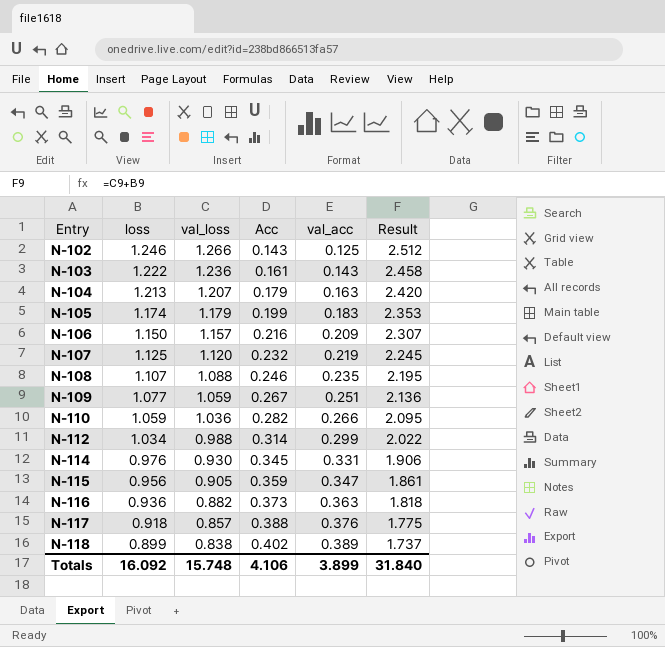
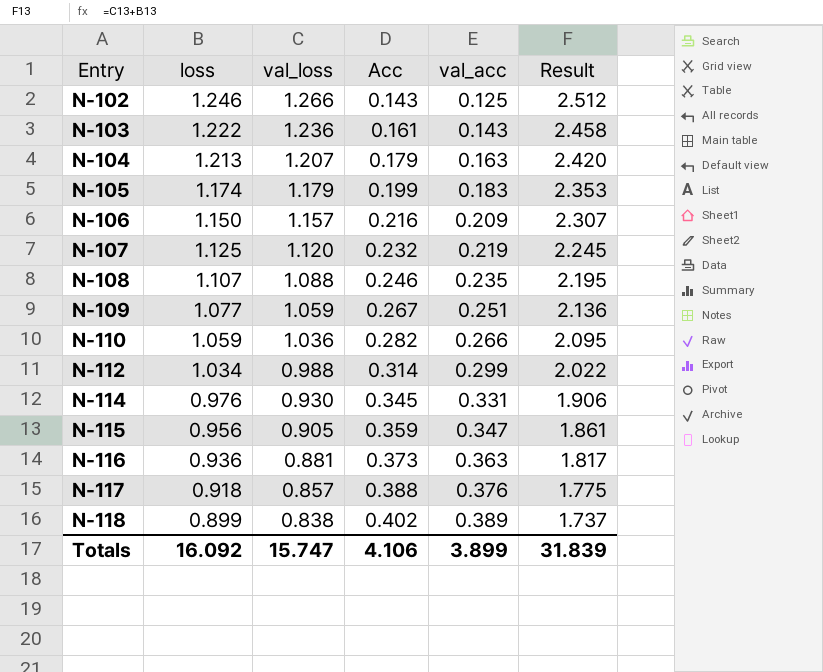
N-116 | val_loss: 0.882 -> 0.881
N-116 | Result: 1.818 -> 1.817
Totals | val_loss: 15.748 -> 15.747
Totals | Result: 31.840 -> 31.839

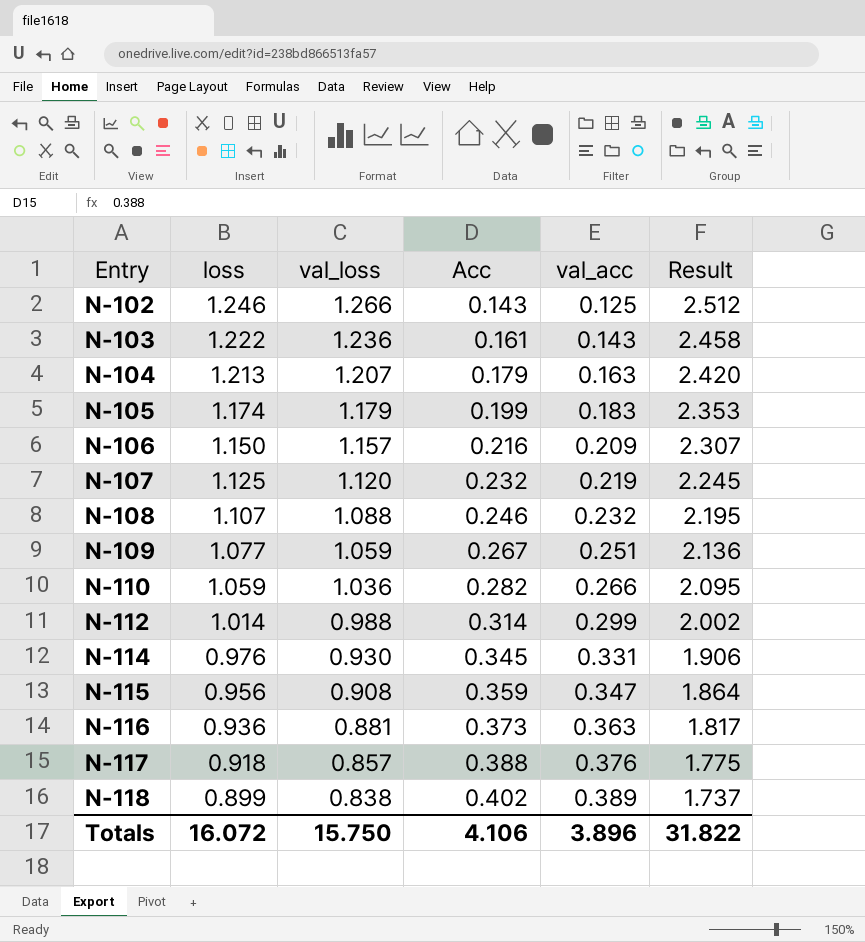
N-108 | val_acc: 0.235 -> 0.232
N-112 | loss: 1.034 -> 1.014
N-112 | Result: 2.022 -> 2.002
N-115 | val_loss: 0.905 -> 0.908
N-115 | Result: 1.861 -> 1.864
Totals | loss: 16.092 -> 16.072
Totals | val_loss: 15.747 -> 15.750
Totals | val_acc: 3.899 -> 3.896
Totals | Result: 31.839 -> 31.822

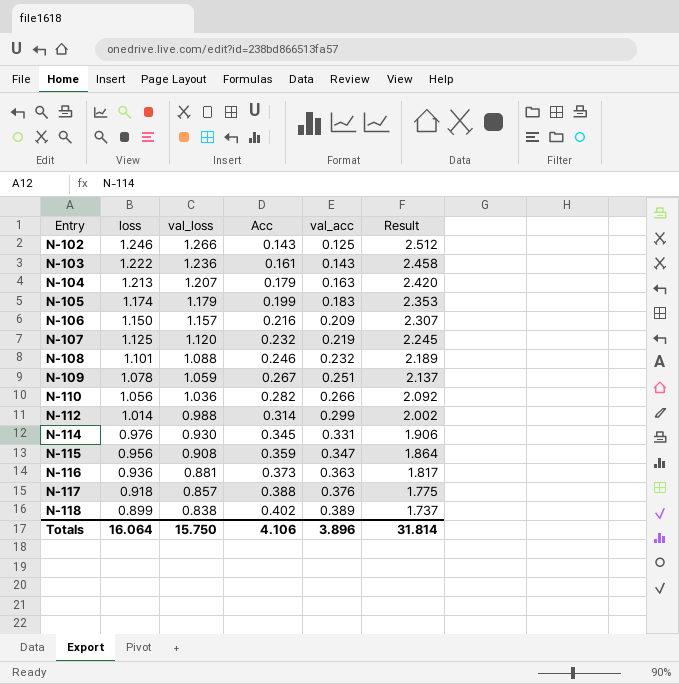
N-108 | loss: 1.107 -> 1.101
N-108 | Result: 2.195 -> 2.189
N-109 | loss: 1.077 -> 1.078
N-109 | Result: 2.136 -> 2.137
N-110 | loss: 1.059 -> 1.056
N-110 | Result: 2.095 -> 2.092
Totals | loss: 16.072 -> 16.064
Totals | Result: 31.822 -> 31.814

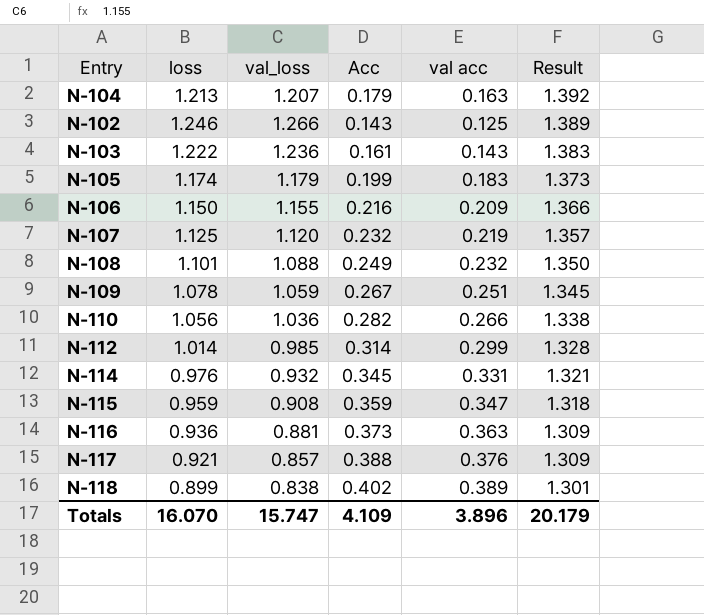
row order: Entry ascending -> Result descending
column name: val_acc -> val acc
column Result | formula: [loss] + [val_loss] -> [loss] + [Acc]
N-106 | val_loss: 1.157 -> 1.155
N-108 | Acc: 0.246 -> 0.249
N-112 | val_loss: 0.988 -> 0.985
N-114 | val_loss: 0.930 -> 0.932
N-115 | loss: 0.956 -> 0.959
N-117 | loss: 0.918 -> 0.921
Totals | loss: 16.064 -> 16.070
Totals | val_loss: 15.750 -> 15.747
Totals | Acc: 4.106 -> 4.109
Totals | Result: 31.814 -> 20.179

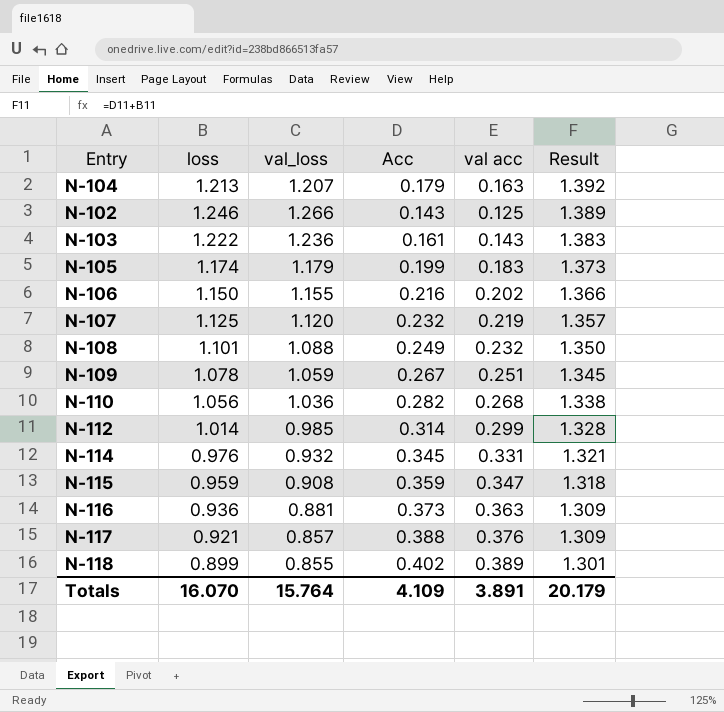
N-106 | val acc: 0.209 -> 0.202
N-110 | val acc: 0.266 -> 0.268
N-118 | val_loss: 0.838 -> 0.855
Totals | val_loss: 15.747 -> 15.764
Totals | val acc: 3.896 -> 3.891

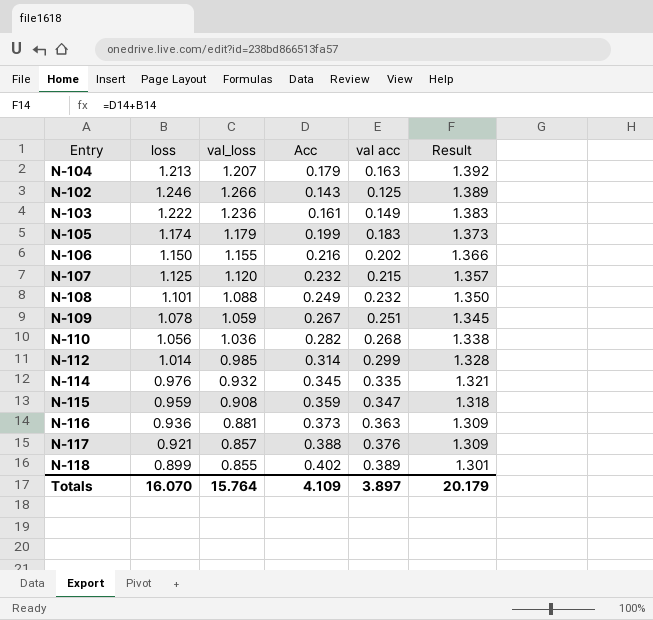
N-103 | val acc: 0.143 -> 0.149
N-107 | val acc: 0.219 -> 0.215
N-114 | val acc: 0.331 -> 0.335
Totals | val acc: 3.891 -> 3.897

